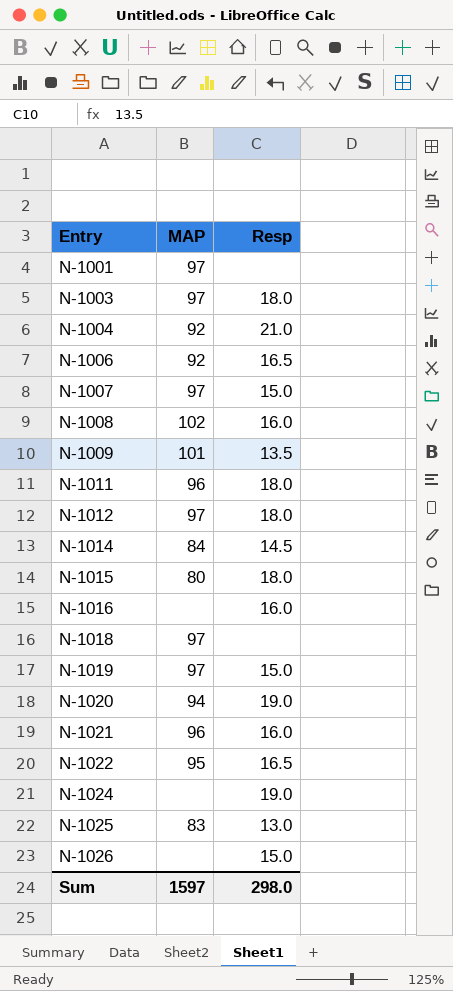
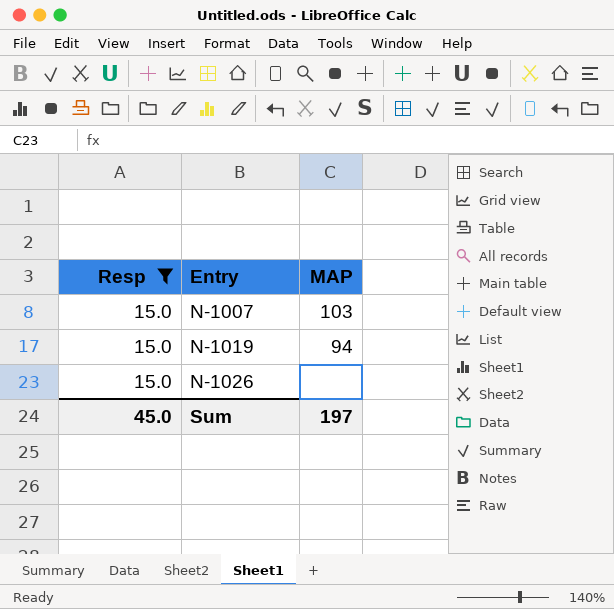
filter: none -> Resp = 15.0
column Resp | position: 3 -> 1
N-1007 | MAP: 97 -> 103
N-1019 | MAP: 97 -> 94
Sum | Resp: 298.0 -> 45.0
Sum | MAP: 1597 -> 197

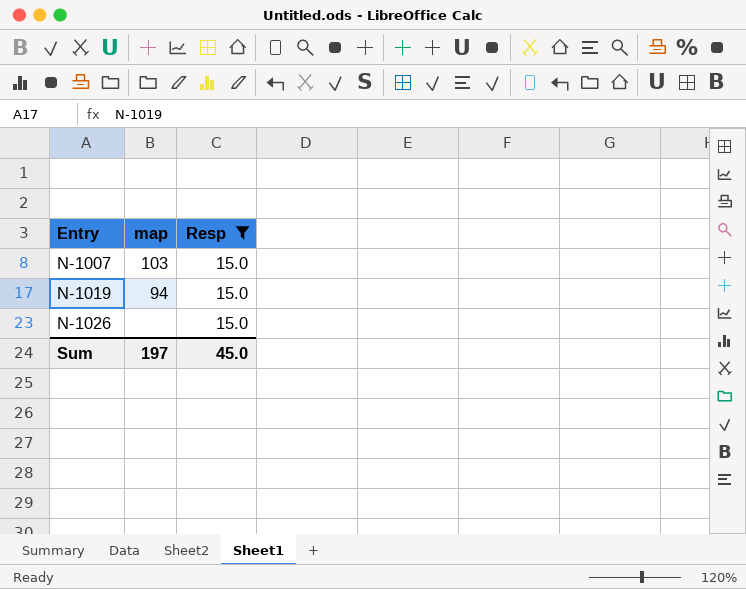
column name: MAP -> map
column Resp | position: 1 -> 3

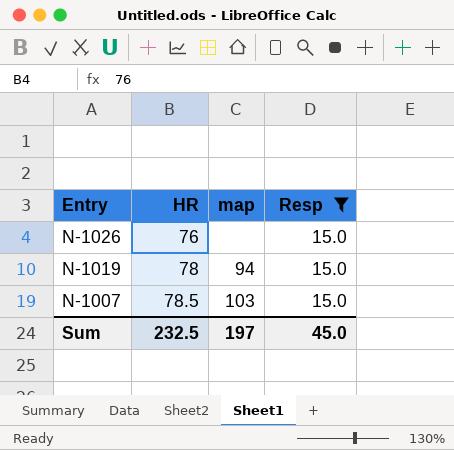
row order: Entry ascending -> Entry descending
column HR | position: none -> 2

